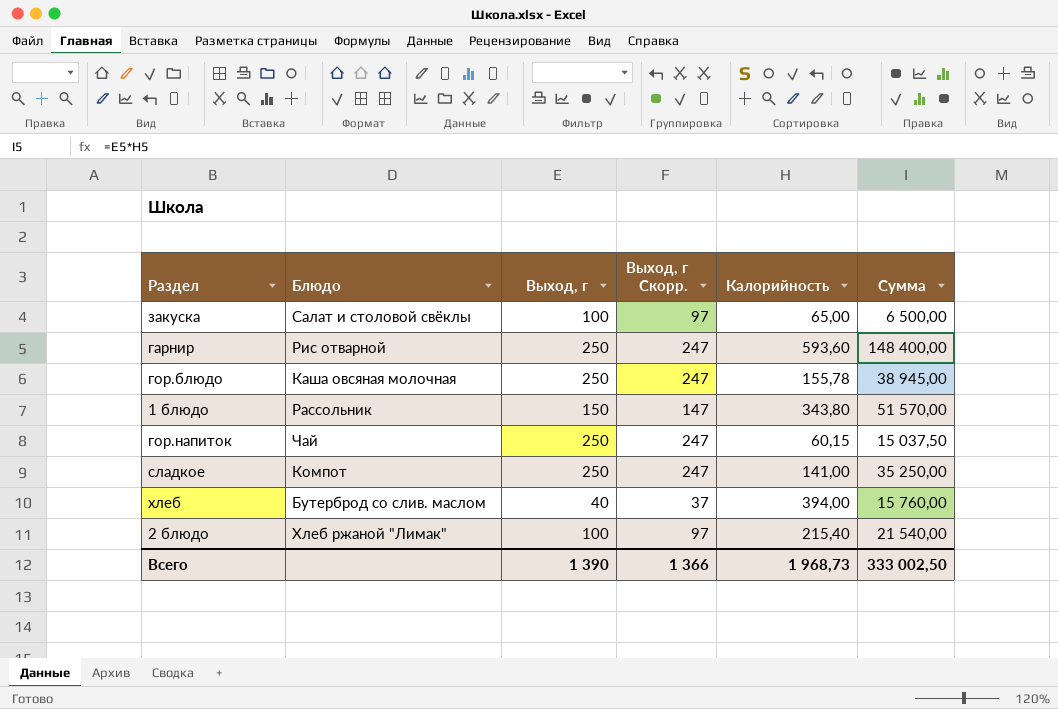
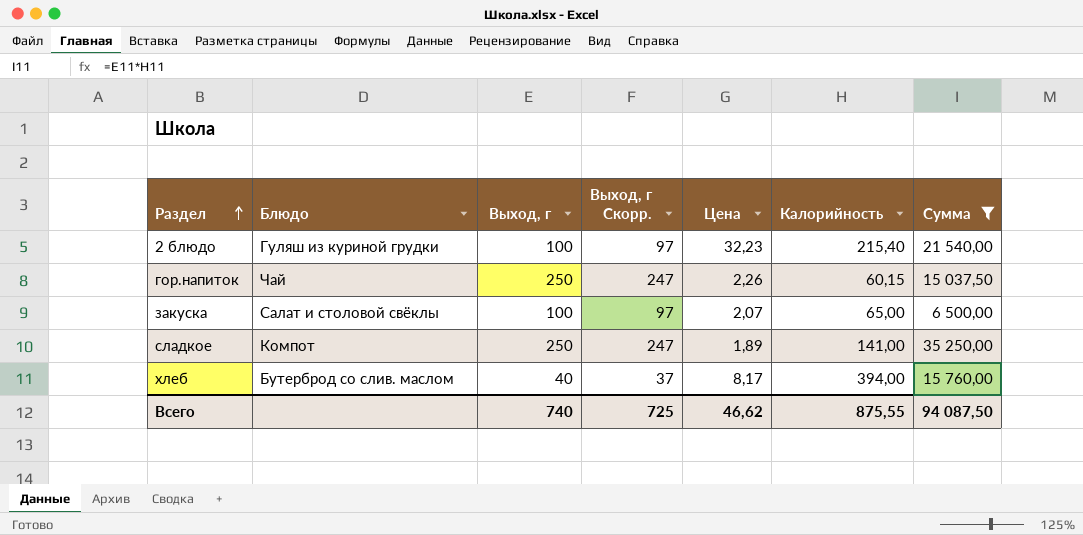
filter: none -> Сумма <= 35 250,00
row order: none -> Раздел ascending
column Цена | position: none -> 5
2 блюдо | Блюдо: Хлеб ржаной "Лимак" -> Гуляш из куриной грудки
Всего | Выход, г: 1 390 -> 740
Всего | Выход, г Скорр.: 1 366 -> 725
Всего | Калорийность: 1 968,73 -> 875,55
Всего | Сумма: 333 002,50 -> 94 087,50

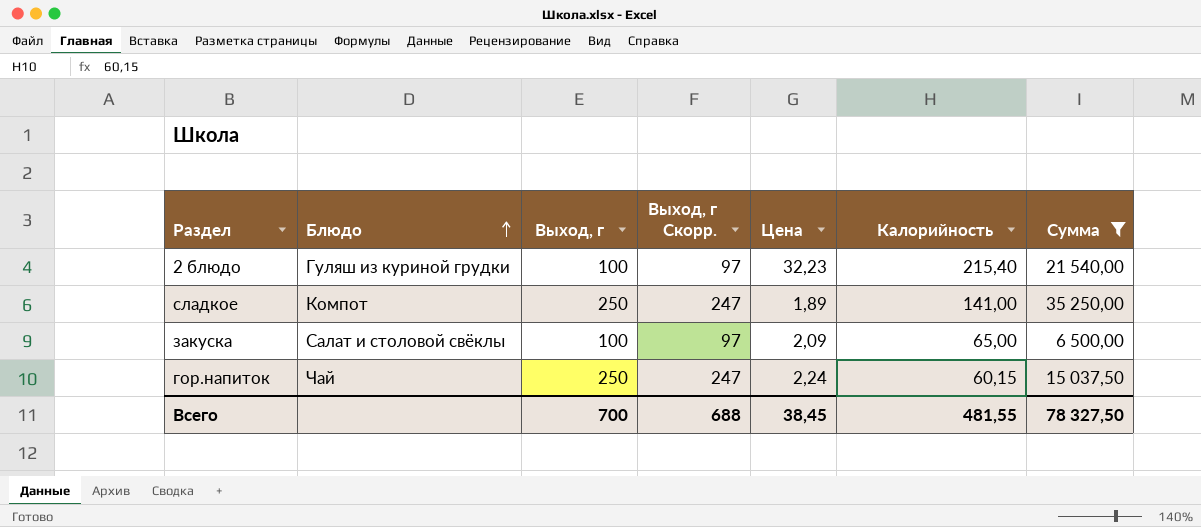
row order: Раздел ascending -> Блюдо ascending
row хлеб: Бутерброд со слив. маслом | 40 | 37 | 8,17 | 394,00 | 15 760,00 -> none
закуска | Цена: 2,07 -> 2,09
гор.напиток | Цена: 2,26 -> 2,24
Всего | Выход, г: 740 -> 700
Всего | Выход, г Скорр.: 725 -> 688
Всего | Цена: 46,62 -> 38,45
Всего | Калорийность: 875,55 -> 481,55
Всего | Сумма: 94 087,50 -> 78 327,50

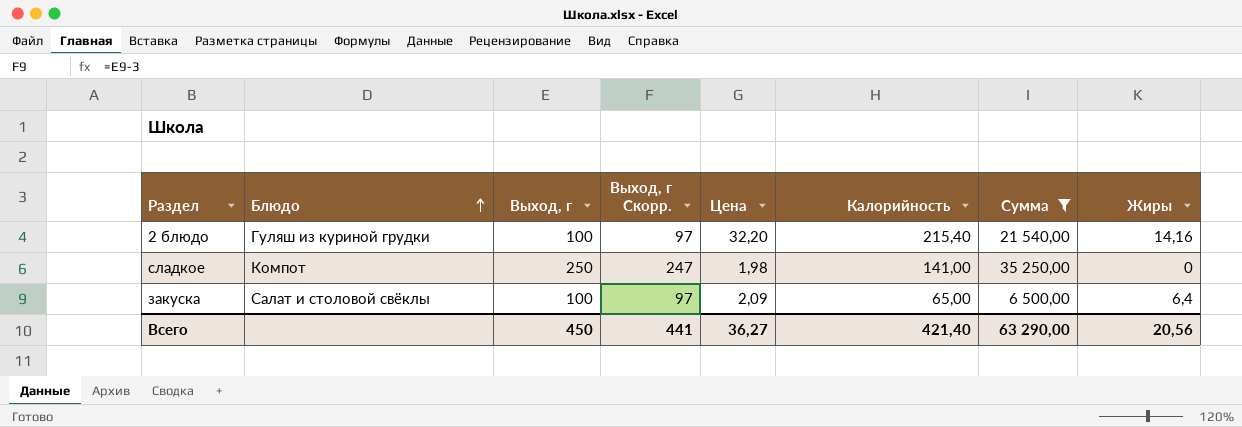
column Жиры | position: none -> 8
row гор.напиток: Чай | 250 | 247 | 2,24 | 60,15 | 15 037,50 -> none
2 блюдо | Цена: 32,23 -> 32,20
сладкое | Цена: 1,89 -> 1,98
Всего | Выход, г: 700 -> 450
Всего | Выход, г Скорр.: 688 -> 441
Всего | Цена: 38,45 -> 36,27
Всего | Калорийность: 481,55 -> 421,40
Всего | Сумма: 78 327,50 -> 63 290,00

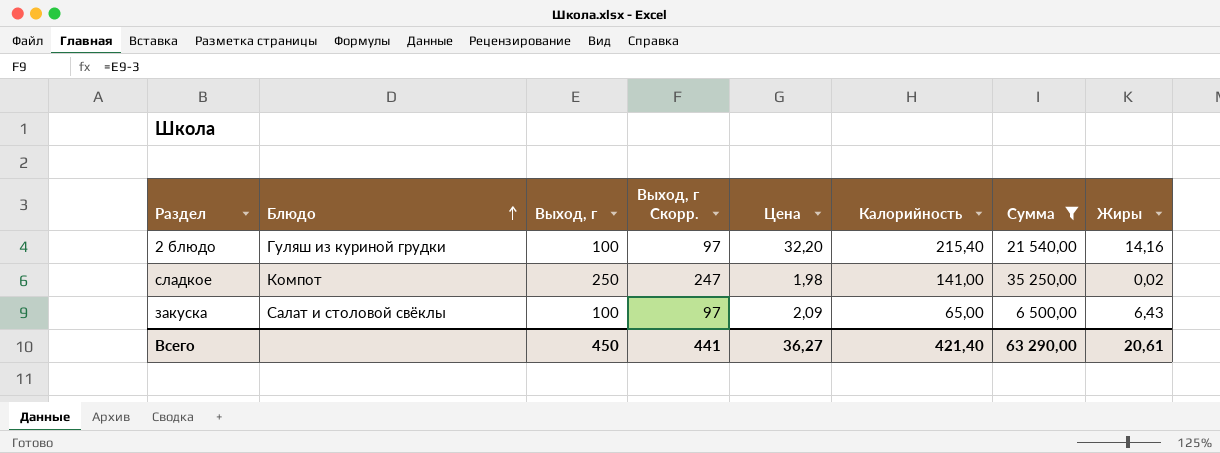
сладкое | Жиры: 0 -> 0,02
закуска | Жиры: 6,4 -> 6,43
Всего | Жиры: 20,56 -> 20,61

